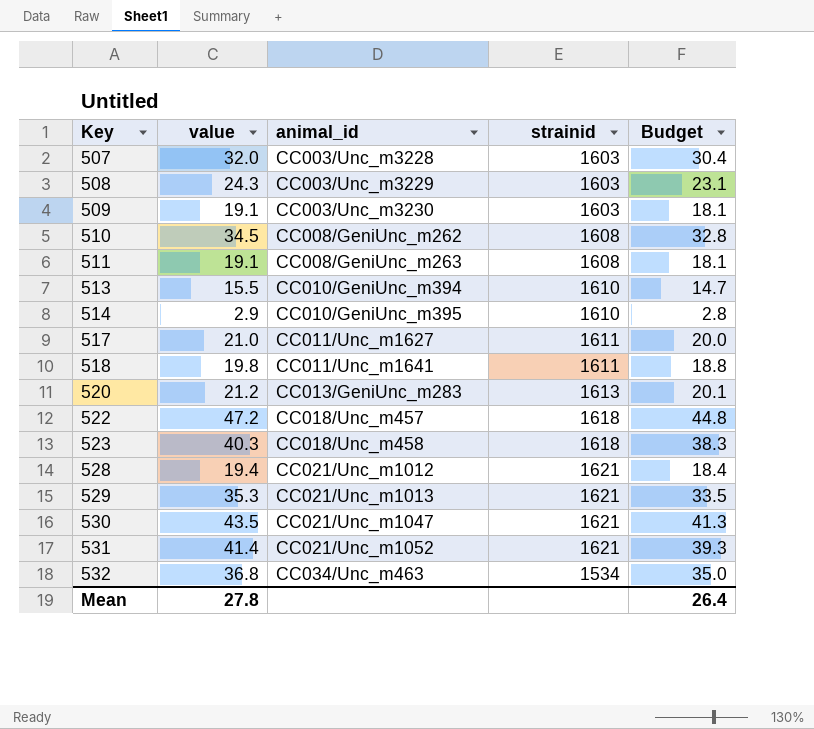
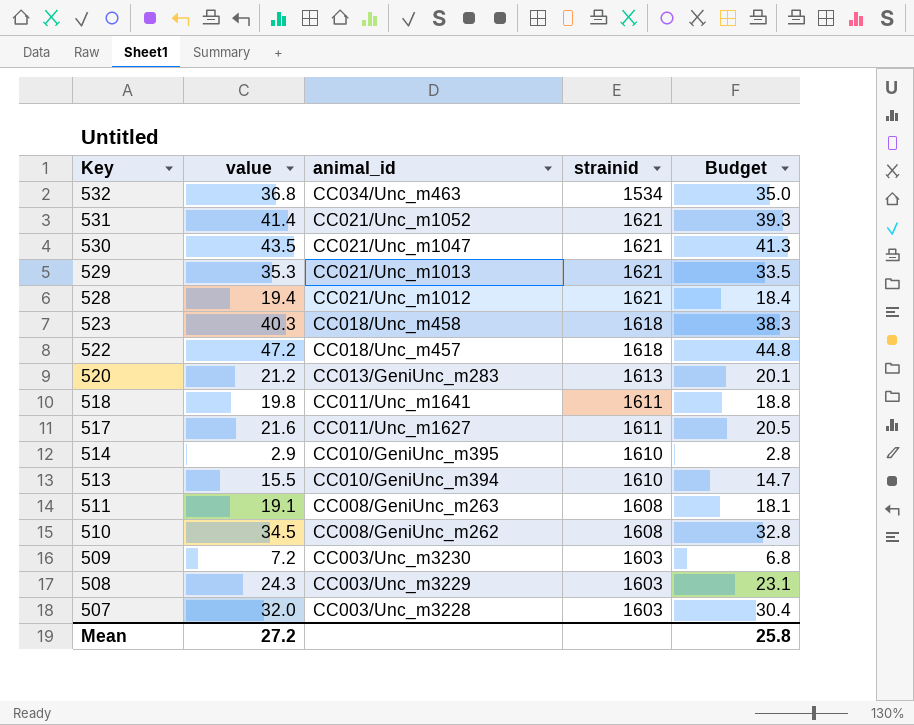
row order: Key ascending -> Key descending
517 | value: 21.0 -> 21.6
517 | Budget: 20.0 -> 20.5
509 | value: 19.1 -> 7.2
509 | Budget: 18.1 -> 6.8
Mean | value: 27.8 -> 27.2
Mean | Budget: 26.4 -> 25.8

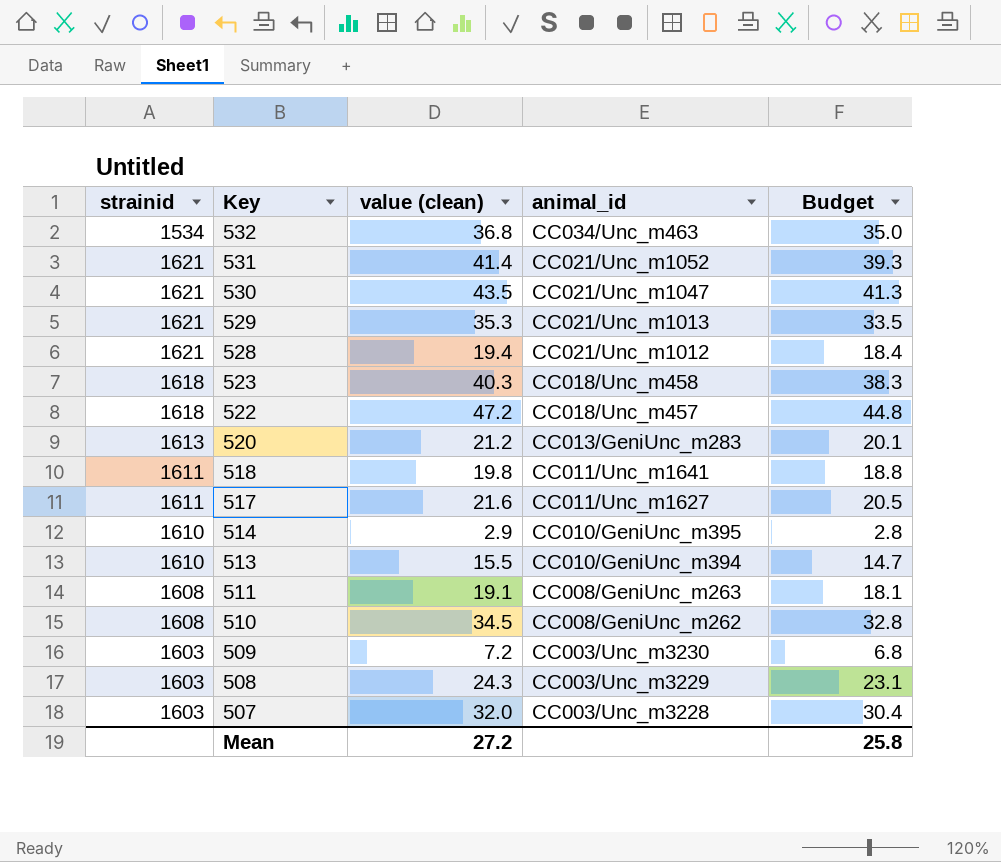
column strainid | position: 4 -> 1
column name: value -> value (clean)

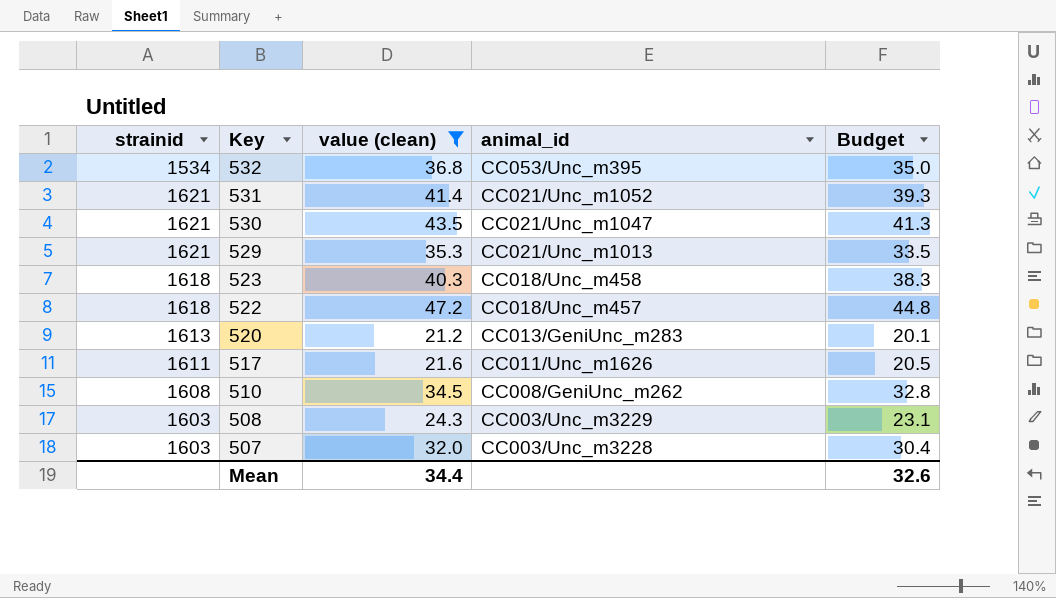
filter: none -> value (clean) >= 21.2
532 | animal_id: CC034/Unc_m463 -> CC053/Unc_m395
517 | animal_id: CC011/Unc_m1627 -> CC011/Unc_m1626
Mean | value (clean): 27.2 -> 34.4
Mean | Budget: 25.8 -> 32.6

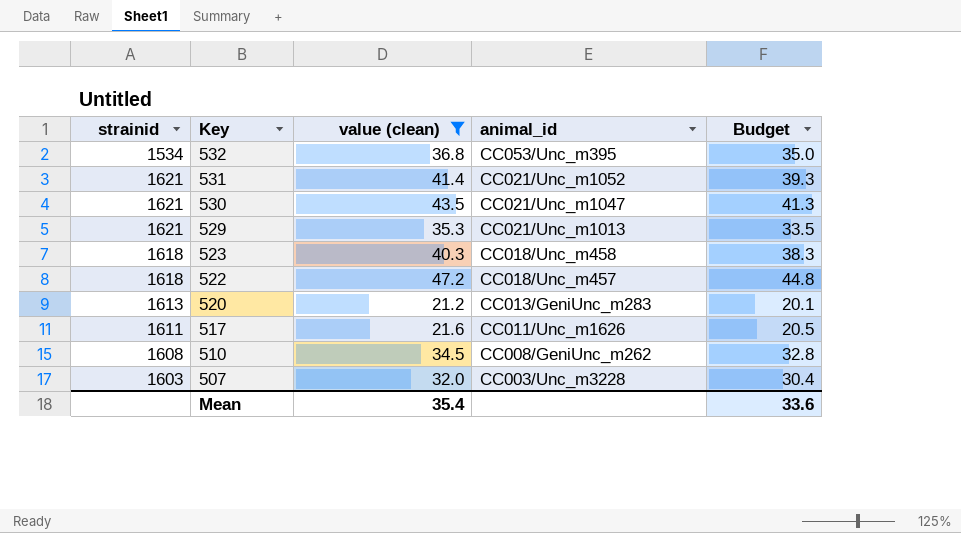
row 508: 1603 | 24.3 | CC003/Unc_m3229 | 23.1 -> none
Mean | value (clean): 34.4 -> 35.4
Mean | Budget: 32.6 -> 33.6

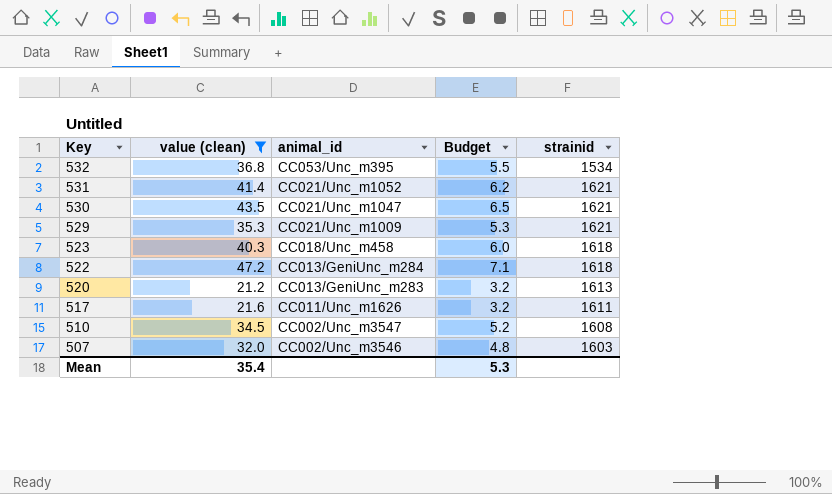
column Budget | formula: [value (clean)] * 0.95 -> [value (clean)] * 0.15
column strainid | position: 1 -> 5
529 | animal_id: CC021/Unc_m1013 -> CC021/Unc_m1009
522 | animal_id: CC018/Unc_m457 -> CC013/GeniUnc_m284
510 | animal_id: CC008/GeniUnc_m262 -> CC002/Unc_m3547
507 | animal_id: CC003/Unc_m3228 -> CC002/Unc_m3546
Mean | Budget: 33.6 -> 5.3

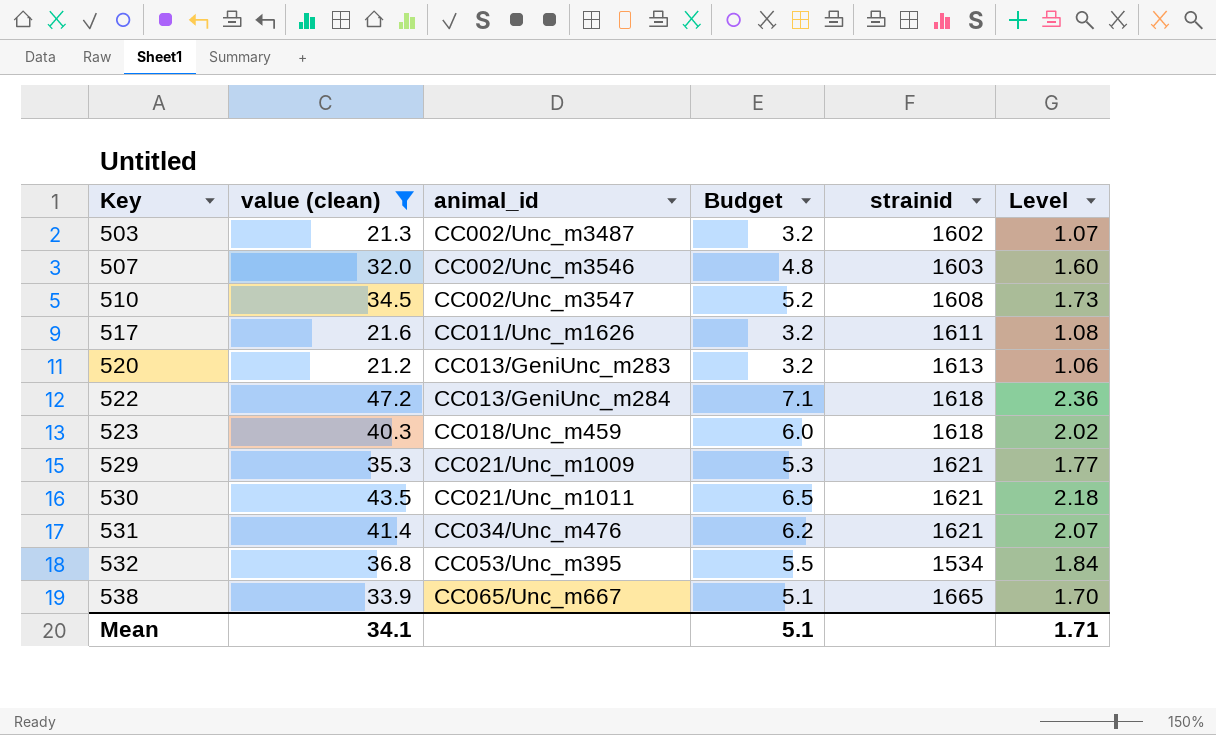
row order: Key descending -> Key ascending
column Level | formula: none -> [value (clean)] * 0.05
row 503: none -> 21.3 | CC002/Unc_m3487 | 3.2 | 1602 | 1.07
523 | animal_id: CC018/Unc_m458 -> CC018/Unc_m459
530 | animal_id: CC021/Unc_m1047 -> CC021/Unc_m1011
531 | animal_id: CC021/Unc_m1052 -> CC034/Unc_m476
row 538: none -> 33.9 | CC065/Unc_m667 | 5.1 | 1665 | 1.70
Mean | value (clean): 35.4 -> 34.1
Mean | Budget: 5.3 -> 5.1

